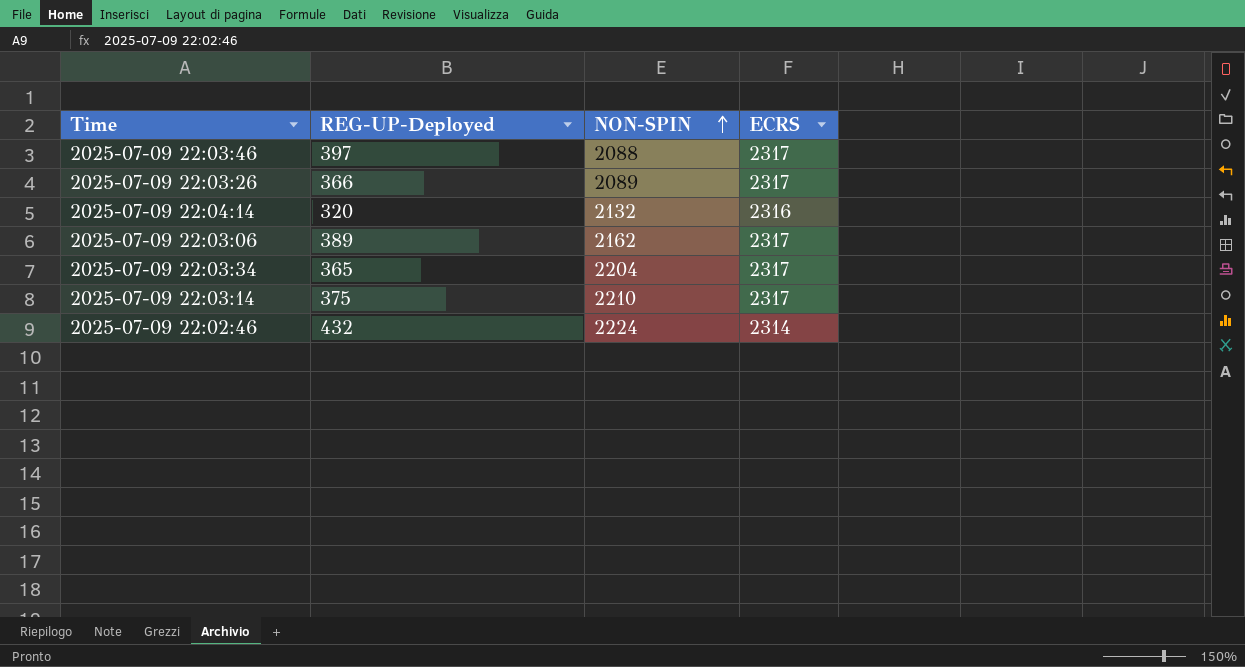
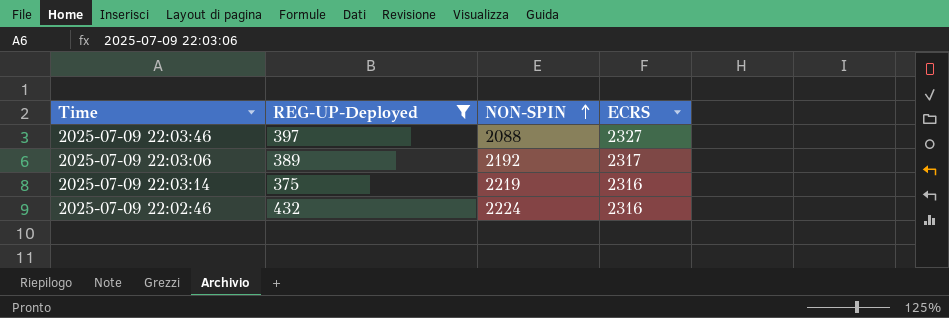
filter: none -> REG-UP-Deployed >= 375
2025-07-09 22:03:46 | ECRS: 2317 -> 2327
2025-07-09 22:03:06 | NON-SPIN: 2162 -> 2192
2025-07-09 22:03:14 | NON-SPIN: 2210 -> 2219
2025-07-09 22:03:14 | ECRS: 2317 -> 2316
2025-07-09 22:02:46 | ECRS: 2314 -> 2316

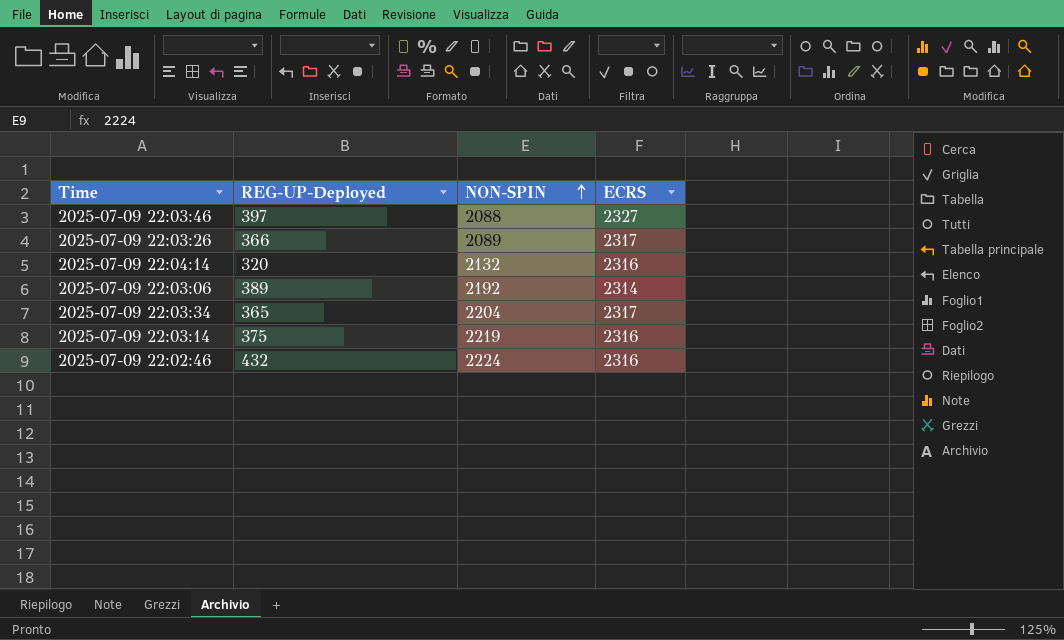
filter: REG-UP-Deployed >= 375 -> none
2025-07-09 22:03:06 | ECRS: 2317 -> 2314

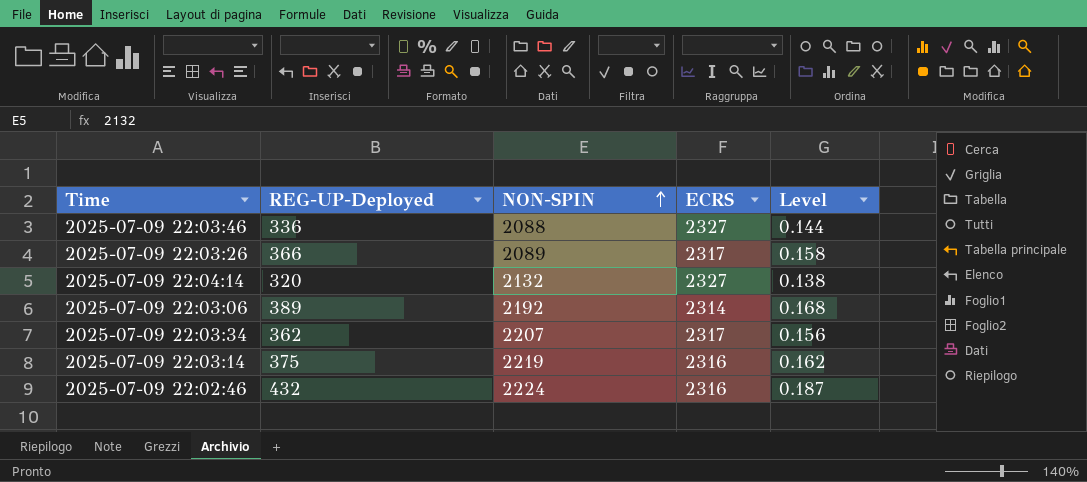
column Level | formula: none -> [REG-UP-Deployed] / [ECRS]
2025-07-09 22:03:46 | REG-UP-Deployed: 397 -> 336
2025-07-09 22:04:14 | ECRS: 2316 -> 2327
2025-07-09 22:03:34 | REG-UP-Deployed: 365 -> 362
2025-07-09 22:03:34 | NON-SPIN: 2204 -> 2207

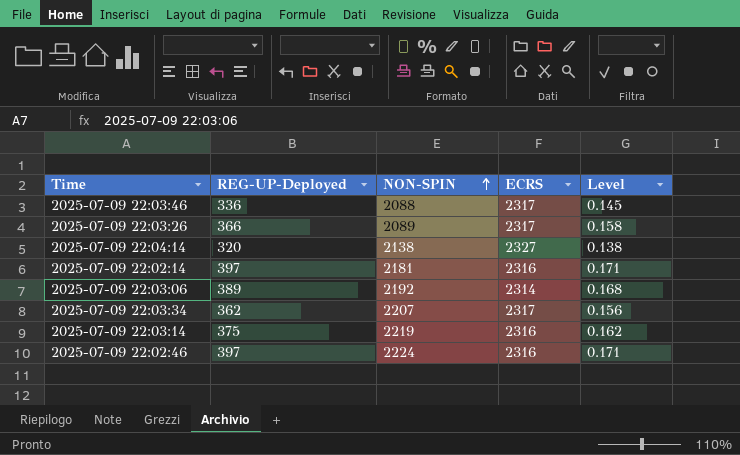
2025-07-09 22:03:46 | ECRS: 2327 -> 2317
2025-07-09 22:03:46 | Level: 0.144 -> 0.145
2025-07-09 22:04:14 | NON-SPIN: 2132 -> 2138
row 2025-07-09 22:02:14: none -> 397 | 2181 | 2316 | 0.171
2025-07-09 22:02:46 | REG-UP-Deployed: 432 -> 397
2025-07-09 22:02:46 | Level: 0.187 -> 0.171

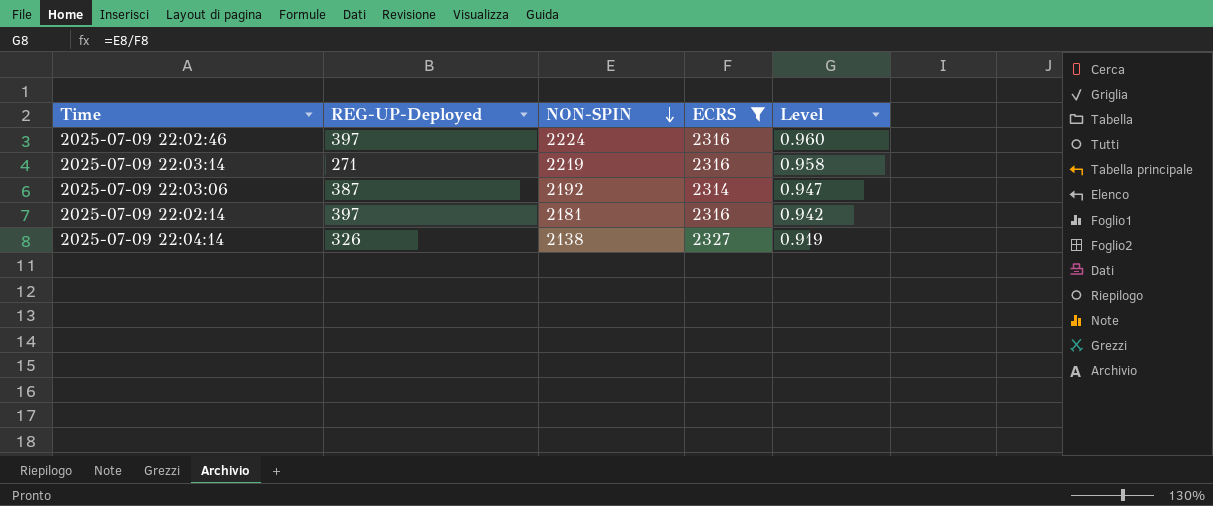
filter: none -> ECRS != 2317
row order: NON-SPIN ascending -> NON-SPIN descending
column Level | formula: [REG-UP-Deployed] / [ECRS] -> [NON-SPIN] / [ECRS]
2025-07-09 22:03:14 | REG-UP-Deployed: 375 -> 271
2025-07-09 22:03:06 | REG-UP-Deployed: 389 -> 387
2025-07-09 22:04:14 | REG-UP-Deployed: 320 -> 326

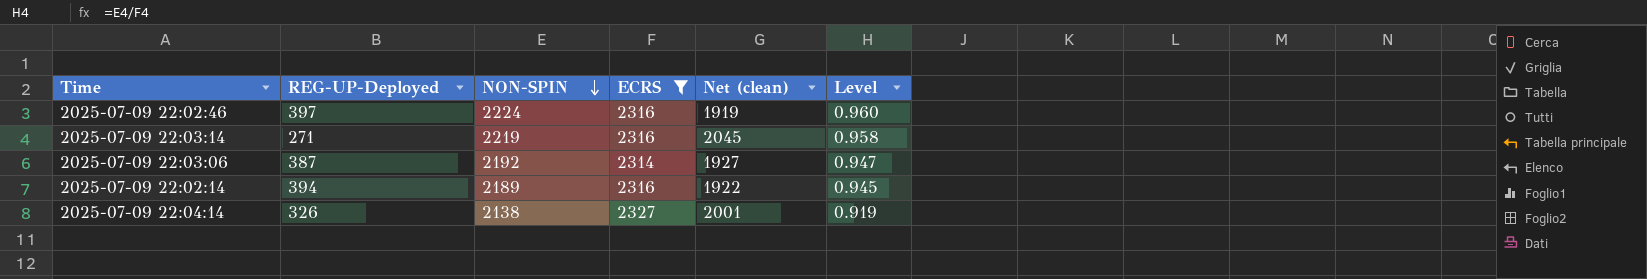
column Net (clean) | formula: none -> [ECRS] - [REG-UP-Deployed]
2025-07-09 22:02:14 | REG-UP-Deployed: 397 -> 394
2025-07-09 22:02:14 | NON-SPIN: 2181 -> 2189
2025-07-09 22:02:14 | Level: 0.942 -> 0.945

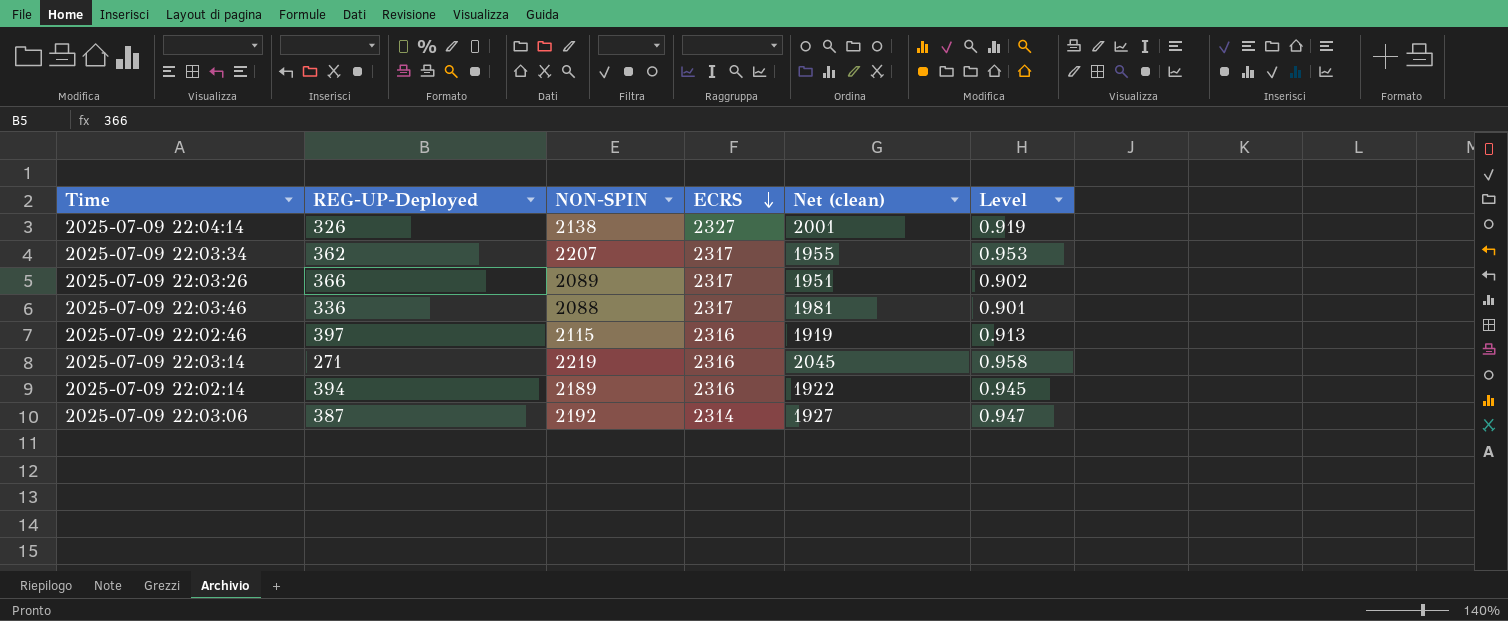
filter: ECRS != 2317 -> none
row order: NON-SPIN descending -> ECRS descending
2025-07-09 22:02:46 | NON-SPIN: 2224 -> 2115
2025-07-09 22:02:46 | Level: 0.960 -> 0.913

